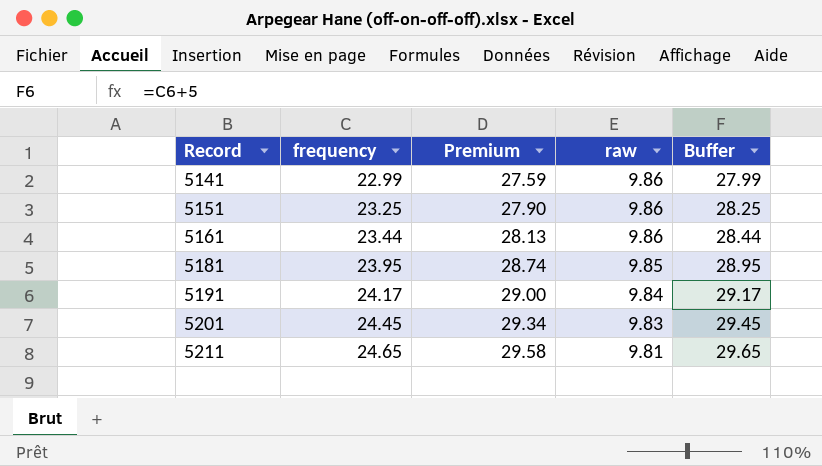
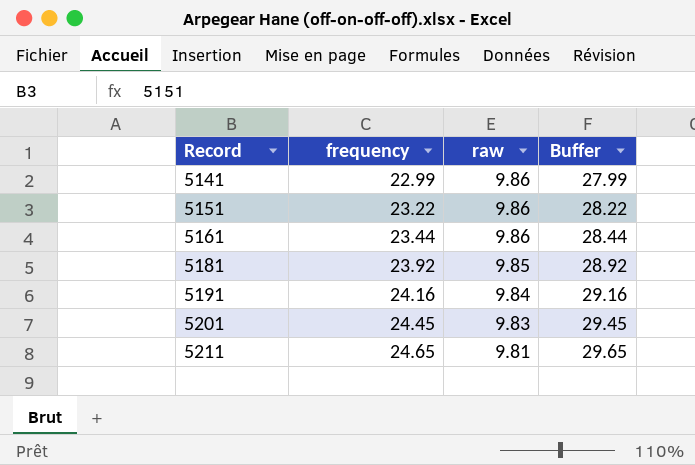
column Premium | formula: [frequency] * 1.2 -> none
5151 | frequency: 23.25 -> 23.22
5151 | Buffer: 28.25 -> 28.22
5181 | frequency: 23.95 -> 23.92
5181 | Buffer: 28.95 -> 28.92
5191 | frequency: 24.17 -> 24.16
5191 | Buffer: 29.17 -> 29.16

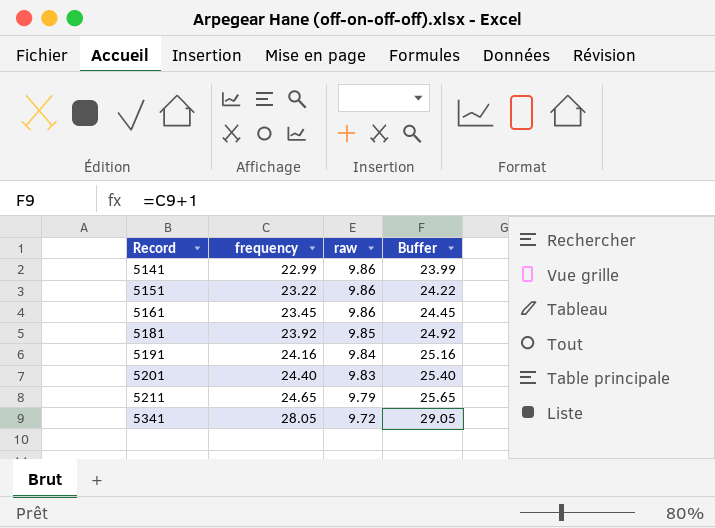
column Buffer | formula: [frequency] + 5 -> [frequency] + 1
5161 | frequency: 23.44 -> 23.45
5201 | frequency: 24.45 -> 24.40
5211 | raw: 9.81 -> 9.79
row 5341: none -> 28.05 | 9.72 | 29.05

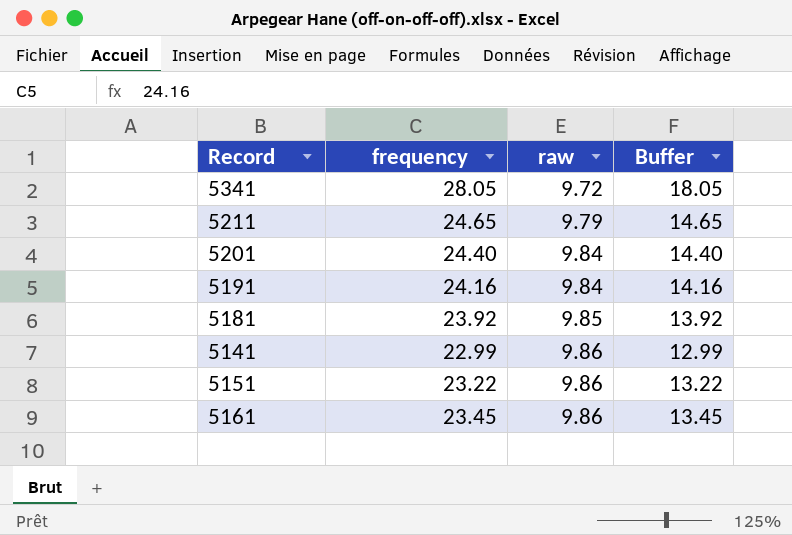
row order: Record ascending -> raw ascending
column Buffer | formula: [frequency] + 1 -> [frequency] - 10
5201 | raw: 9.83 -> 9.84

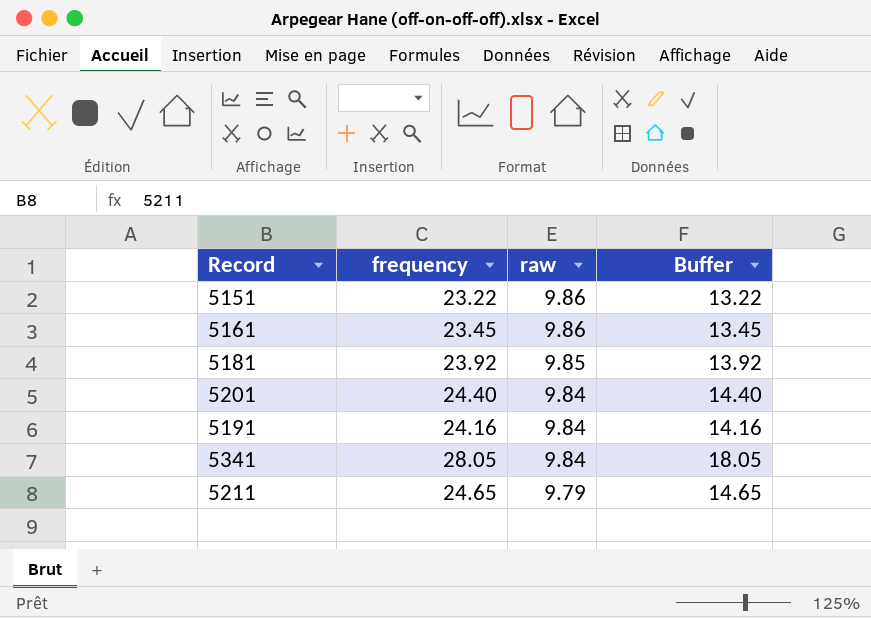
row order: raw ascending -> raw descending
row 5141: 22.99 | 9.86 | 12.99 -> none
5341 | raw: 9.72 -> 9.84

